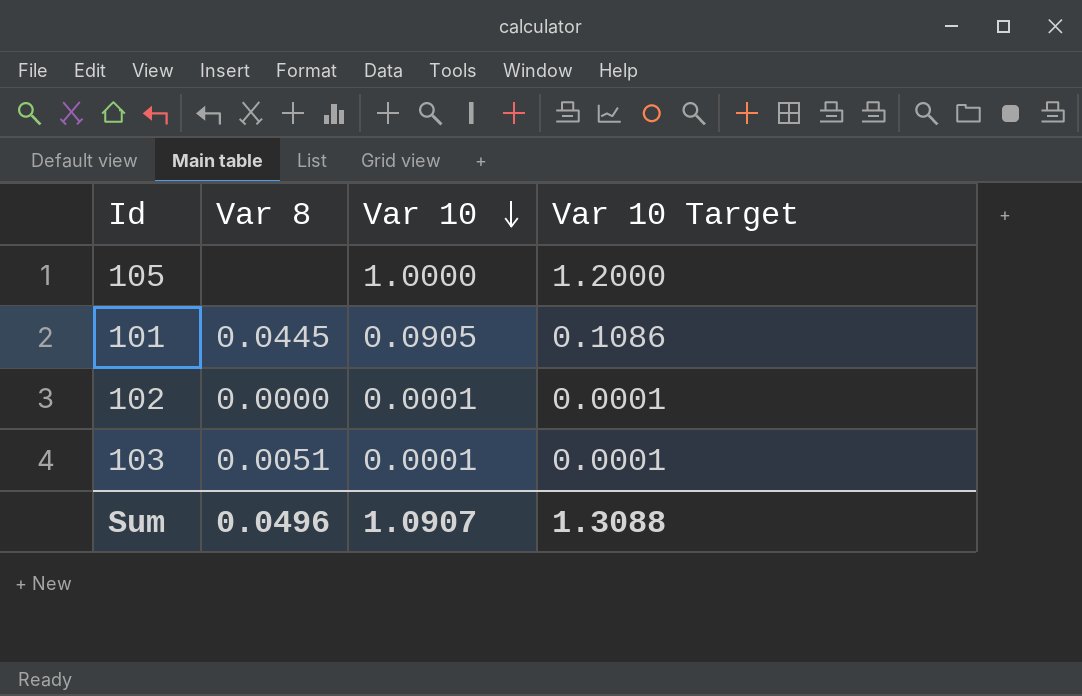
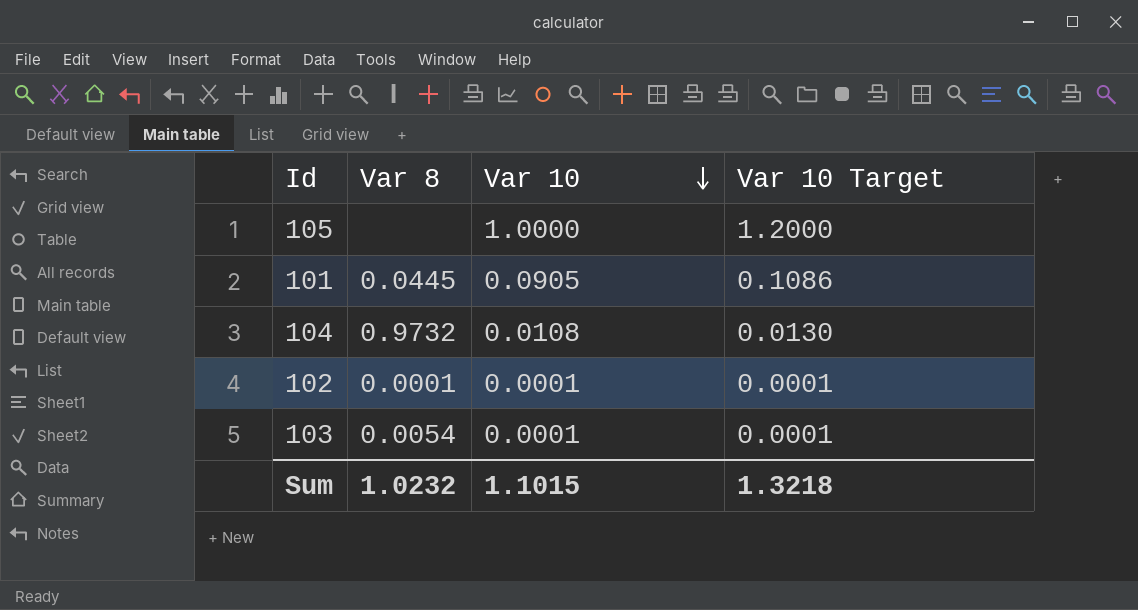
row 104: none -> 0.9732 | 0.0108 | 0.0130
102 | Var 8: 0.0000 -> 0.0001
103 | Var 8: 0.0051 -> 0.0054
Sum | Var 8: 0.0496 -> 1.0232
Sum | Var 10: 1.0907 -> 1.1015
Sum | Var 10 Target: 1.3088 -> 1.3218

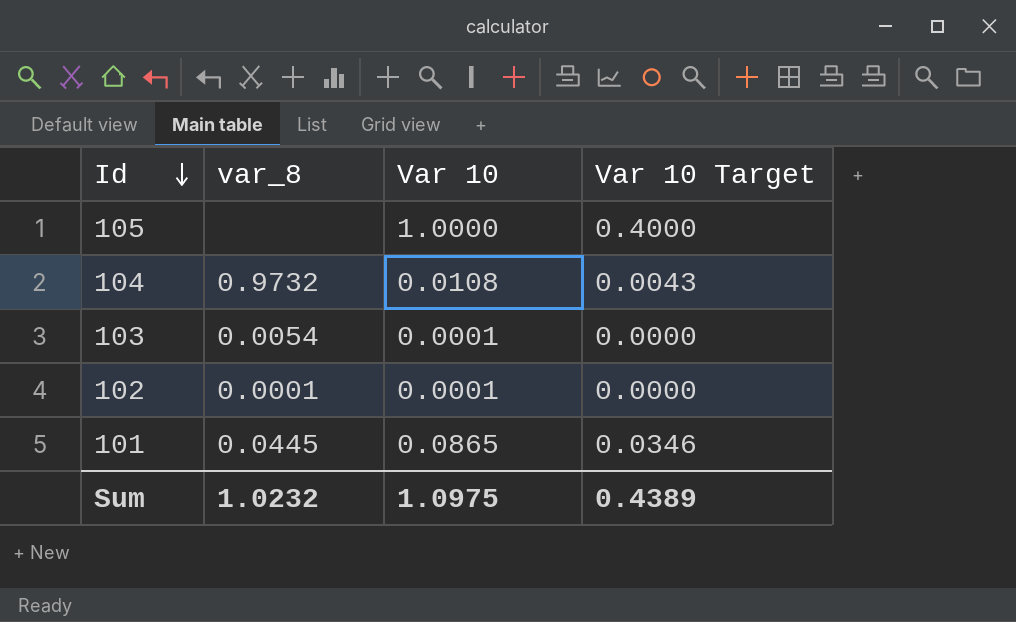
row order: Var 10 descending -> Id descending
column name: Var 8 -> var_8
column Var 10 Target | formula: [Var 10] * 1.2 -> [Var 10] * 0.4
101 | Var 10: 0.0905 -> 0.0865
Sum | Var 10: 1.1015 -> 1.0975
Sum | Var 10 Target: 1.3218 -> 0.4389

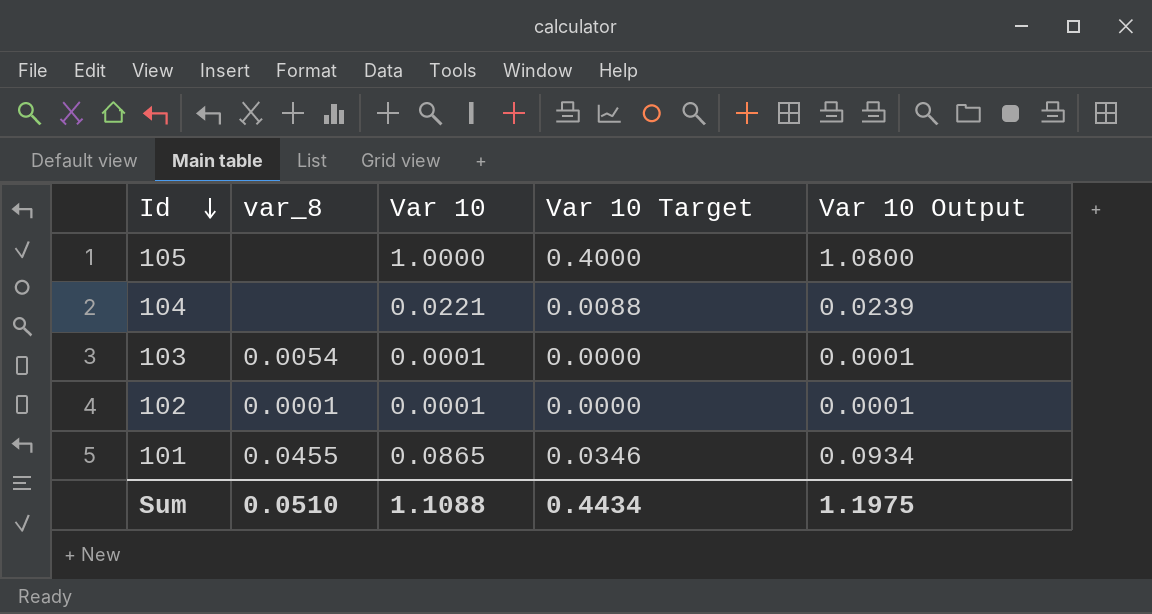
column Var 10 Output | formula: none -> [Var 10] * 1.08
104 | var_8: 0.9732 -> none
104 | Var 10: 0.0108 -> 0.0221
104 | Var 10 Target: 0.0043 -> 0.0088
101 | var_8: 0.0445 -> 0.0455
Sum | var_8: 1.0232 -> 0.0510
Sum | Var 10: 1.0975 -> 1.1088
Sum | Var 10 Target: 0.4389 -> 0.4434

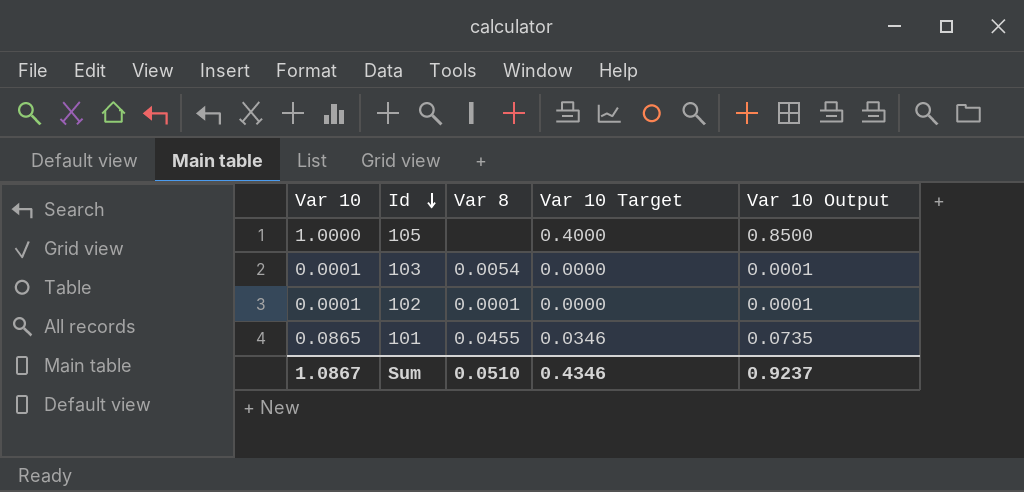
column Var 10 | position: 3 -> 1
column name: var_8 -> Var 8
column Var 10 Output | formula: [Var 10] * 1.08 -> [Var 10] * 0.85
row 104: none | 0.0221 | 0.0088 | 0.0239 -> none
Sum | Var 10: 1.1088 -> 1.0867
Sum | Var 10 Target: 0.4434 -> 0.4346
Sum | Var 10 Output: 1.1975 -> 0.9237

